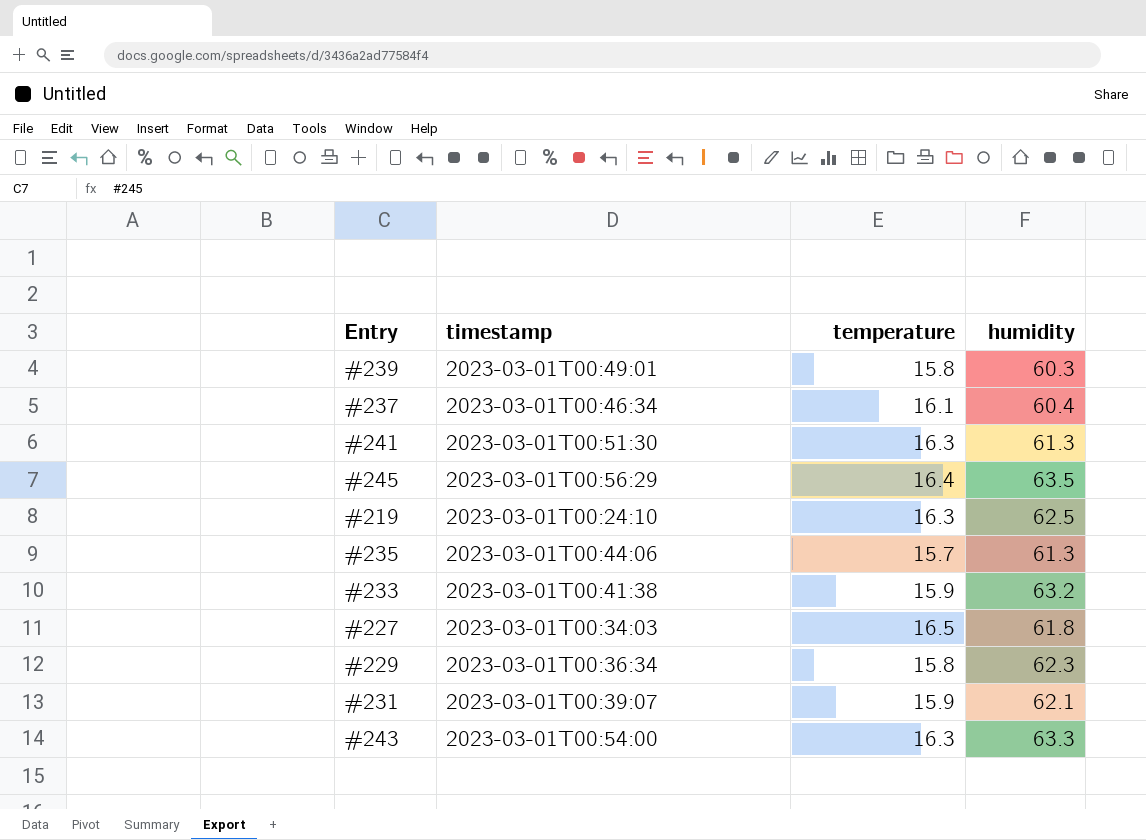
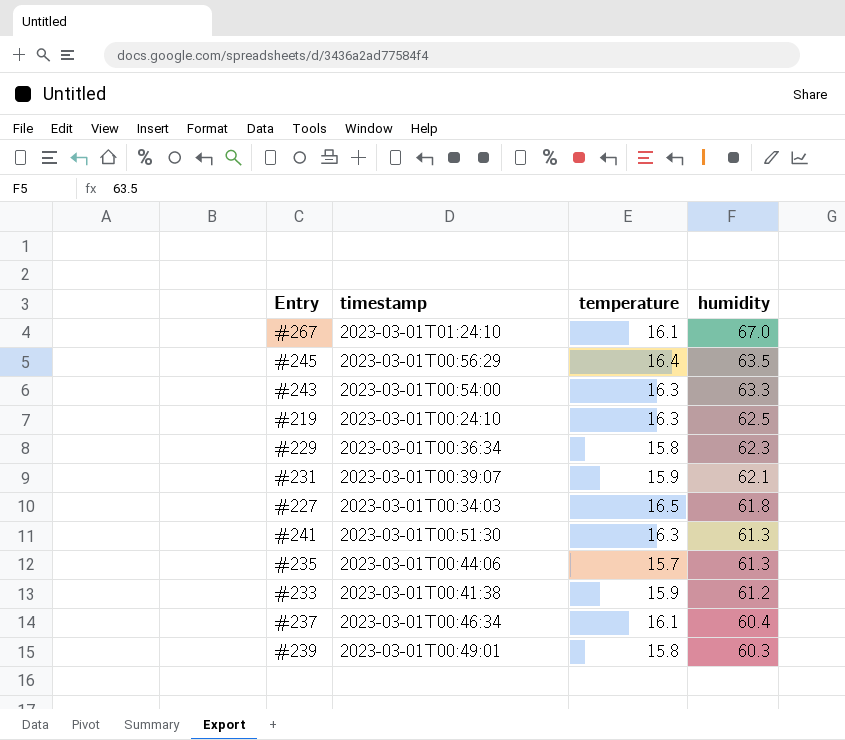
row order: none -> humidity descending
row #267: none -> 2023-03-01T01:24:10 | 16.1 | 67.0
#233 | humidity: 63.2 -> 61.2

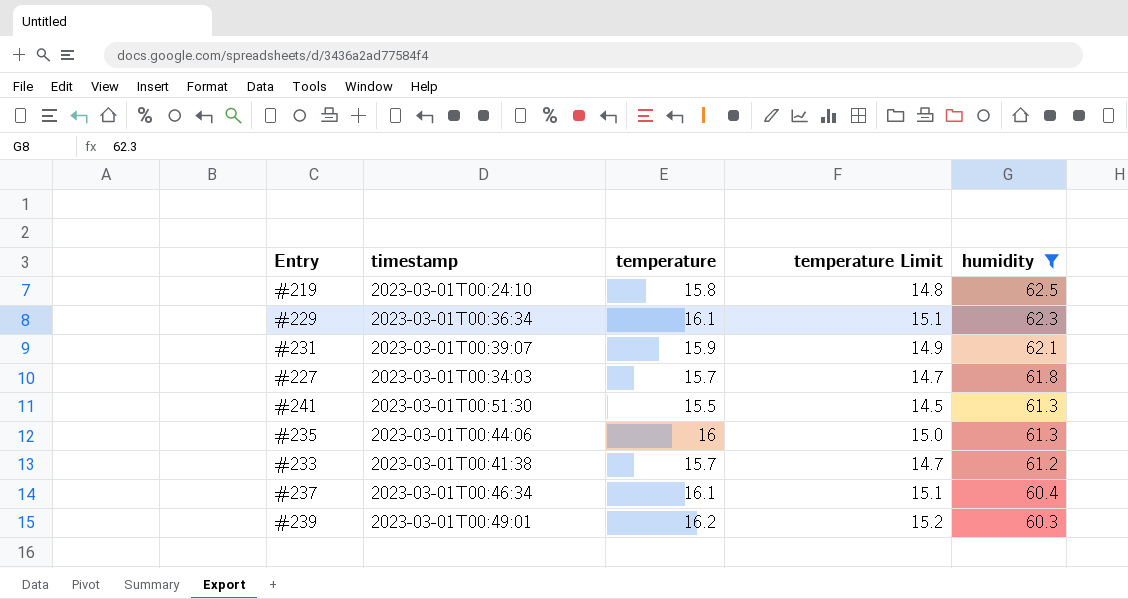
filter: none -> humidity <= 62.5
column temperature Limit | formula: none -> [temperature] - 1
#219 | temperature: 16.3 -> 15.8
#229 | temperature: 15.8 -> 16.1
#227 | temperature: 16.5 -> 15.7
#241 | temperature: 16.3 -> 15.5
#235 | temperature: 15.7 -> 16
#233 | temperature: 15.9 -> 15.7
#239 | temperature: 15.8 -> 16.2

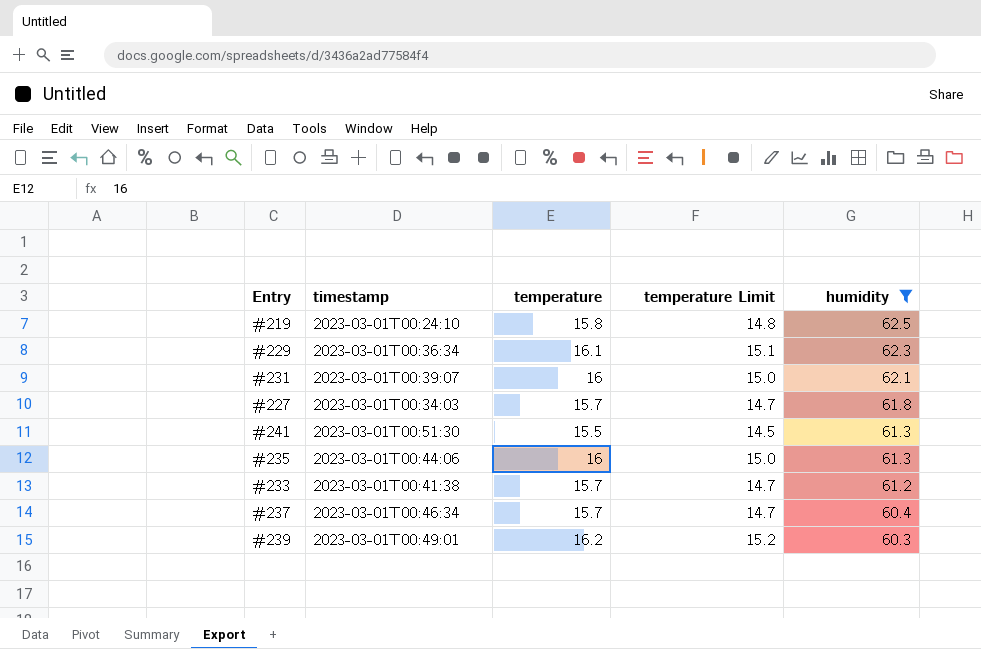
#231 | temperature: 15.9 -> 16
#231 | temperature Limit: 14.9 -> 15.0
#237 | temperature: 16.1 -> 15.7
#237 | temperature Limit: 15.1 -> 14.7

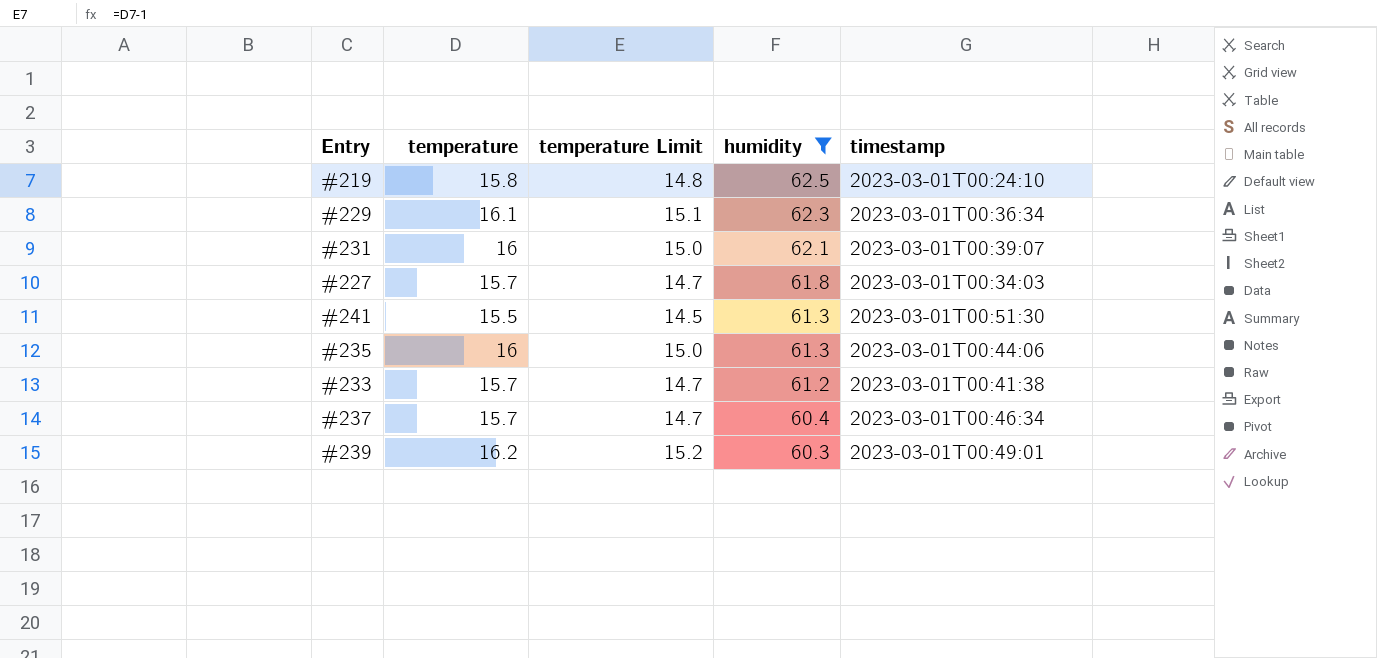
column timestamp | position: 2 -> 5

